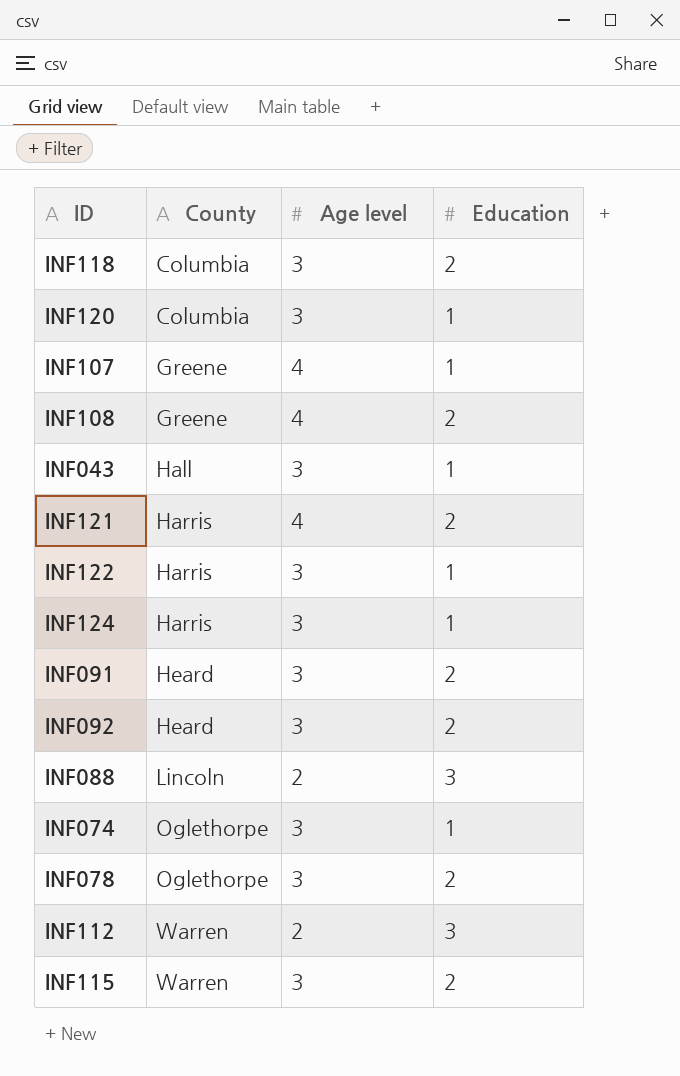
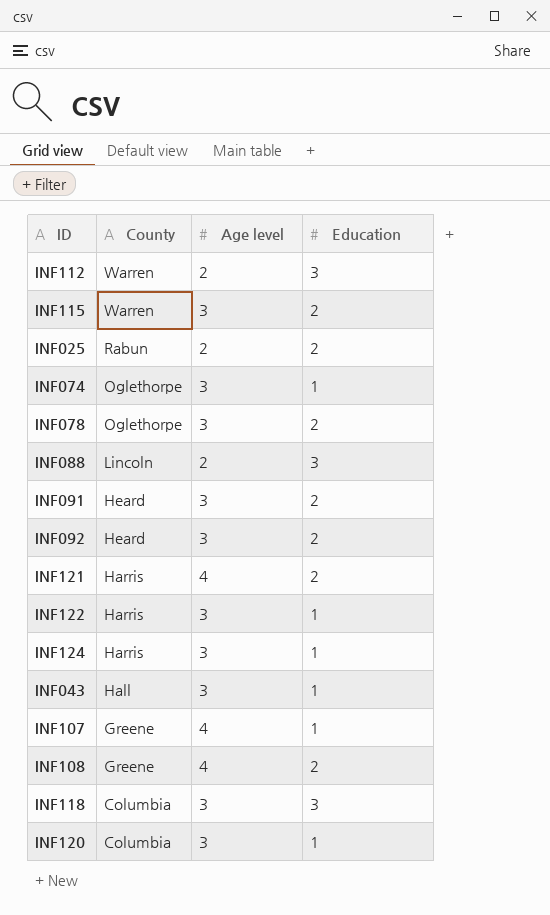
row order: County ascending -> County descending
row INF025: none -> Rabun | 2 | 2
INF118 | Education: 2 -> 3

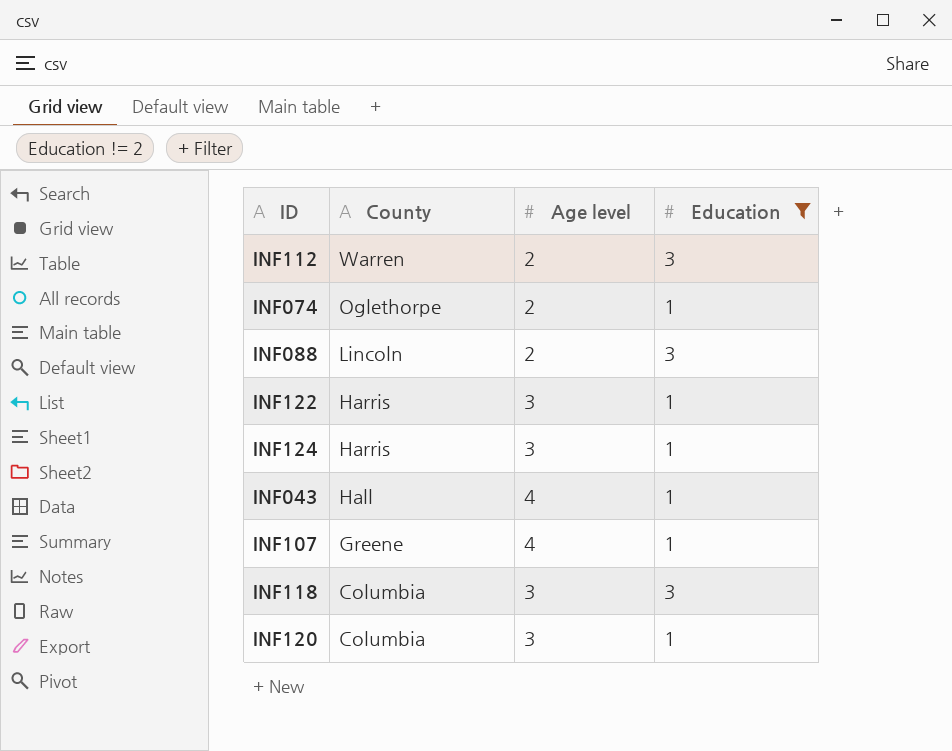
filter: none -> Education != 2
INF074 | Age level: 3 -> 2
INF043 | Age level: 3 -> 4

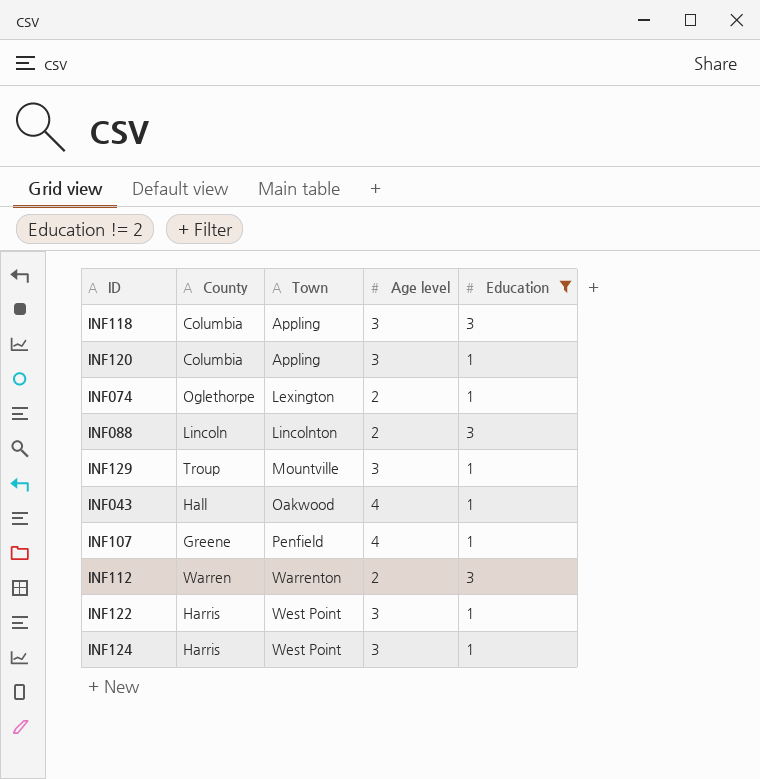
row order: County descending -> Town ascending
column Town | position: none -> 3
row INF129: none -> Troup | Mountville | 3 | 1

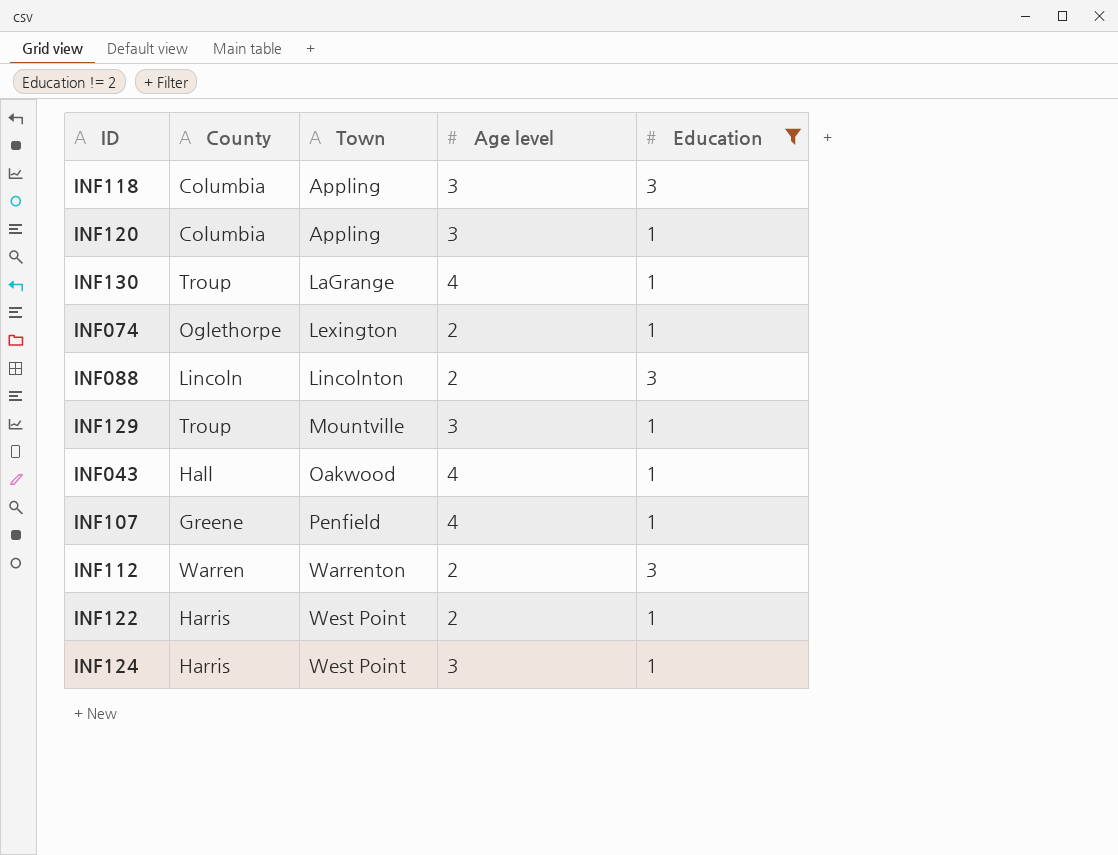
row INF130: none -> Troup | LaGrange | 4 | 1
INF122 | Age level: 3 -> 2

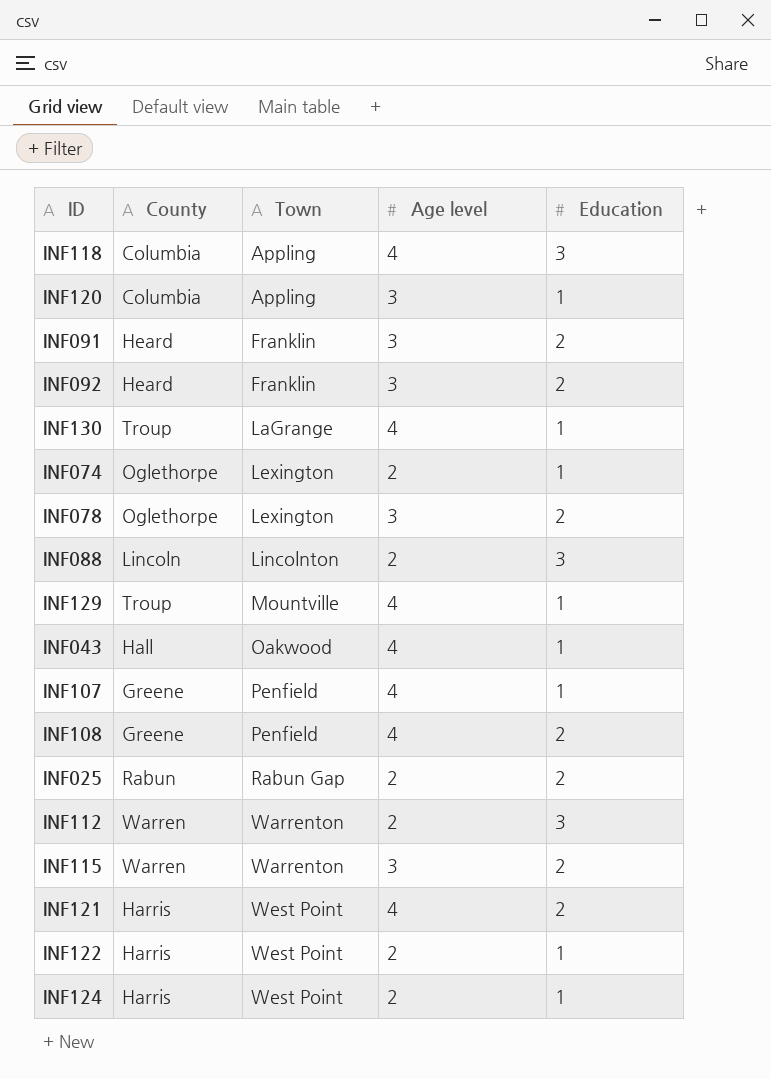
filter: Education != 2 -> none
INF118 | Age level: 3 -> 4
INF129 | Age level: 3 -> 4
INF124 | Age level: 3 -> 2

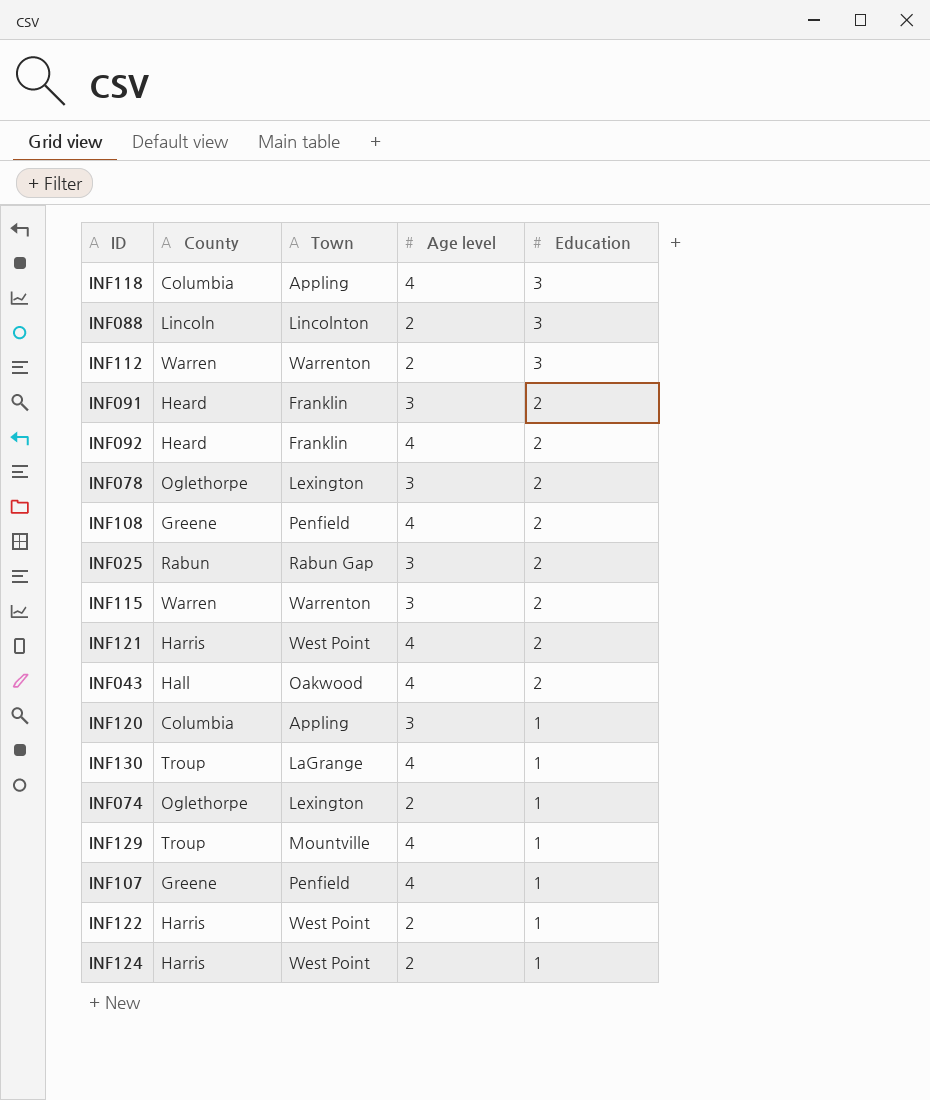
row order: Town ascending -> Education descending
INF092 | Age level: 3 -> 4
INF025 | Age level: 2 -> 3
INF043 | Education: 1 -> 2

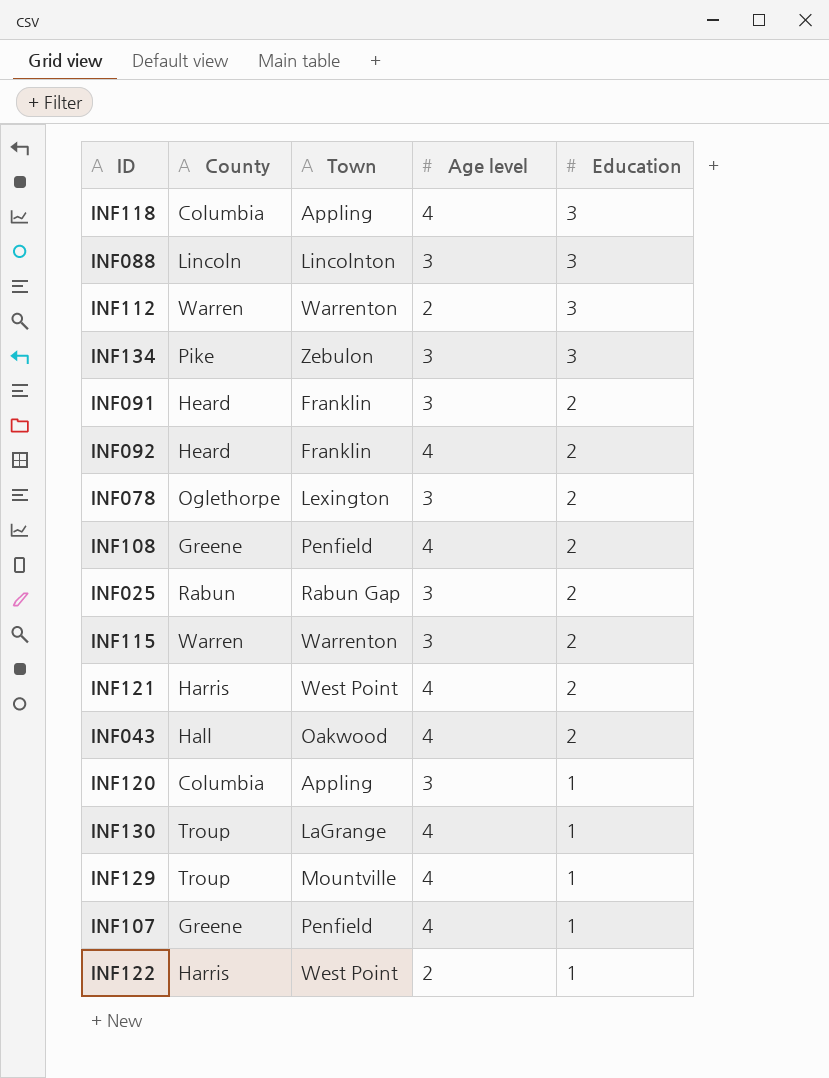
row INF074: Oglethorpe | Lexington | 2 | 1 -> none
row INF124: Harris | West Point | 2 | 1 -> none
INF088 | Age level: 2 -> 3
row INF134: none -> Pike | Zebulon | 3 | 3

